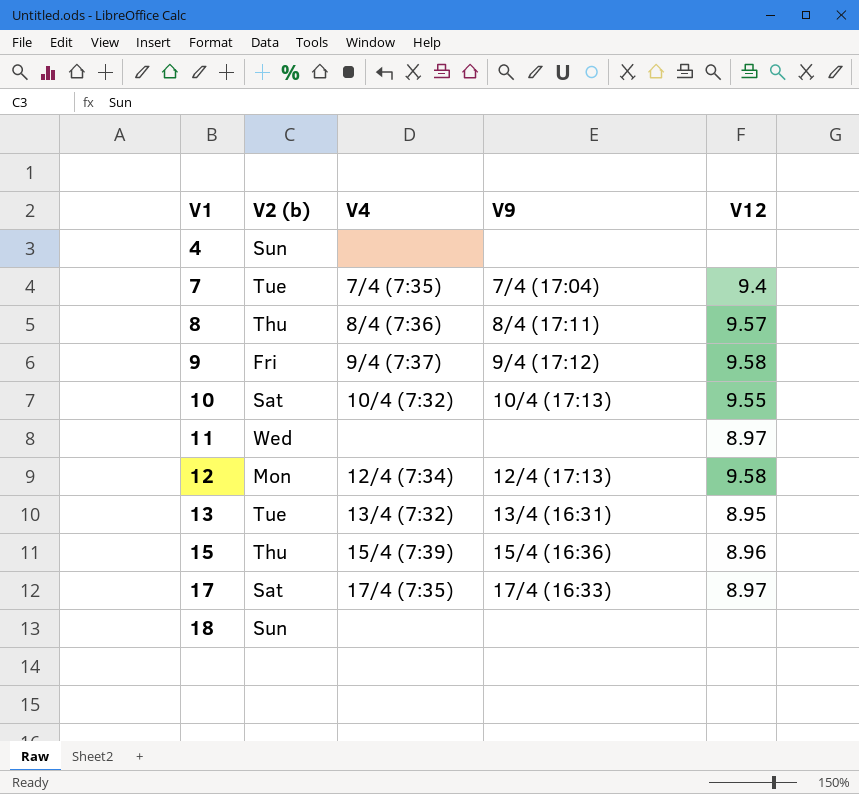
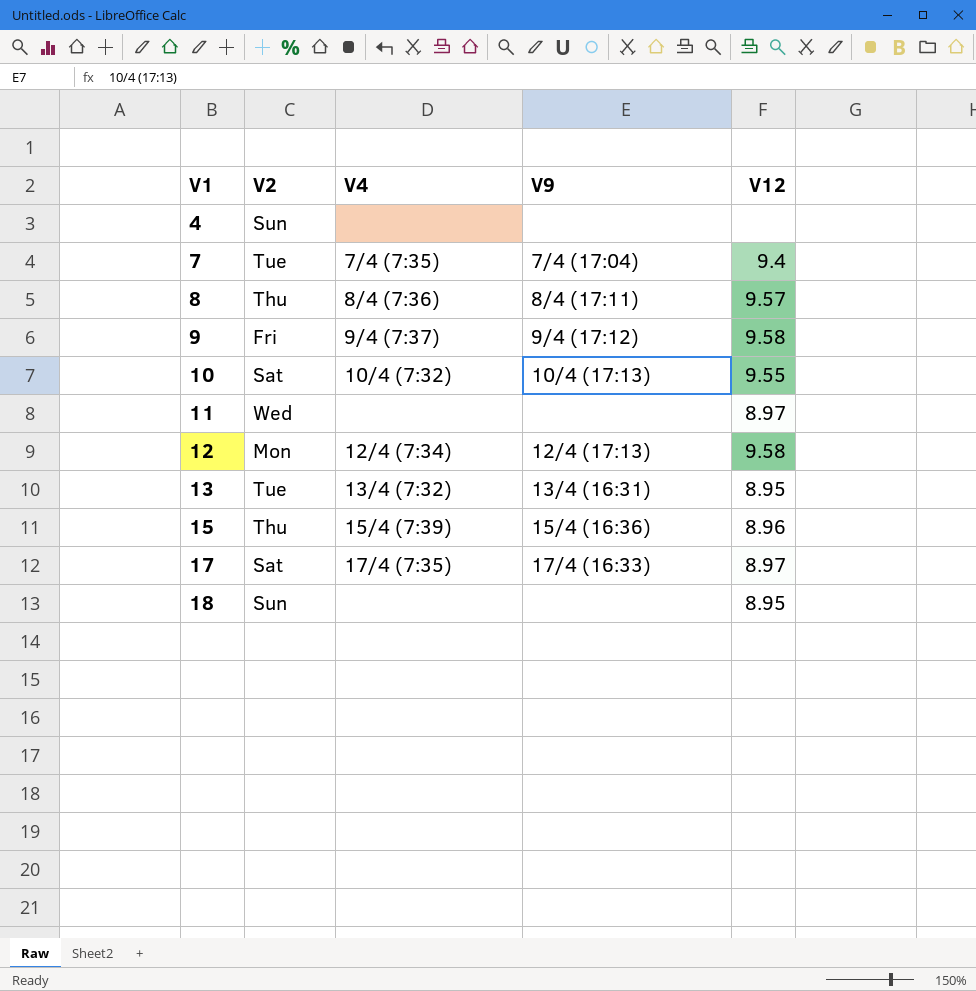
column name: V2 (b) -> V2
18 | V12: none -> 8.95

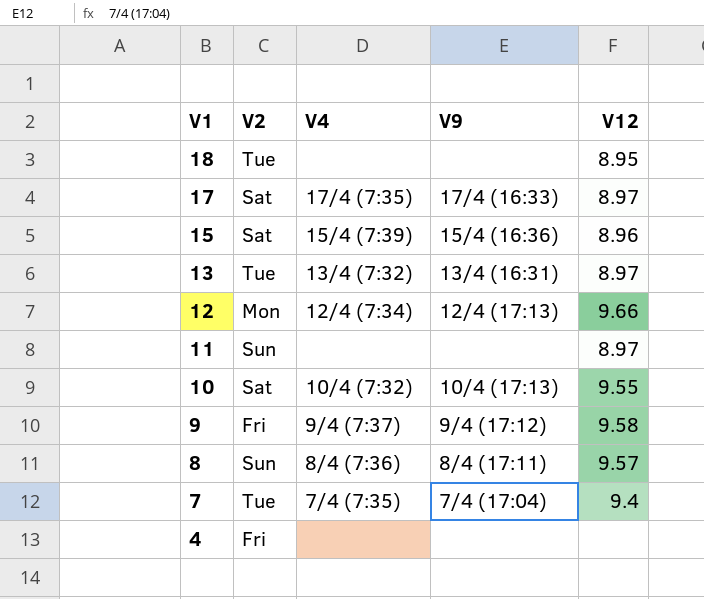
row order: V1 ascending -> V1 descending
18 | V2: Sun -> Tue
15 | V2: Thu -> Sat
13 | V12: 8.95 -> 8.97
12 | V12: 9.58 -> 9.66
11 | V2: Wed -> Sun
8 | V2: Thu -> Sun
4 | V2: Sun -> Fri

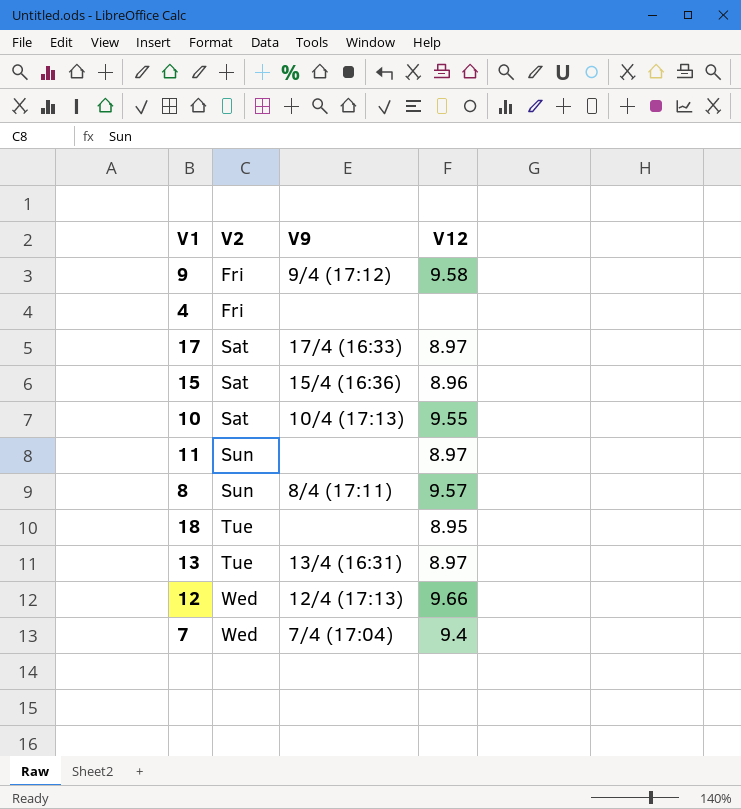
row order: V1 descending -> V2 ascending
column V4 | position: 3 -> none
12 | V2: Mon -> Wed
7 | V2: Tue -> Wed

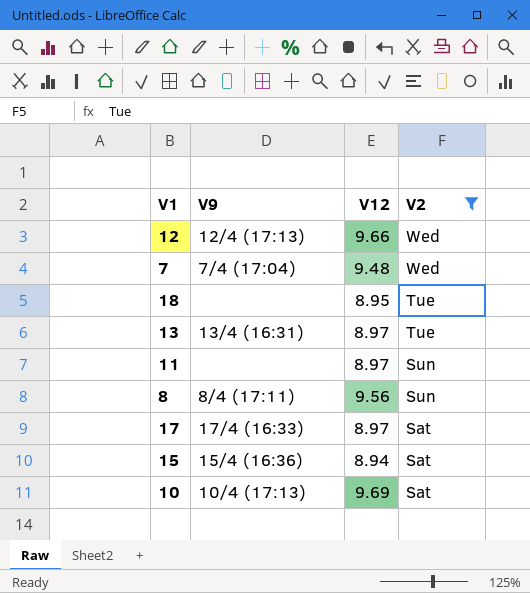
filter: none -> V2 != Fri
row order: V2 ascending -> V2 descending
column V2 | position: 2 -> 4
7 | V12: 9.4 -> 9.48
8 | V12: 9.57 -> 9.56
15 | V12: 8.96 -> 8.94
10 | V12: 9.55 -> 9.69

